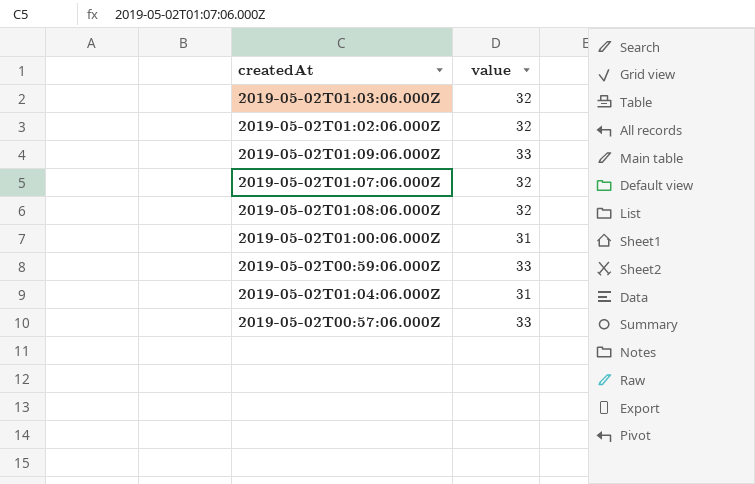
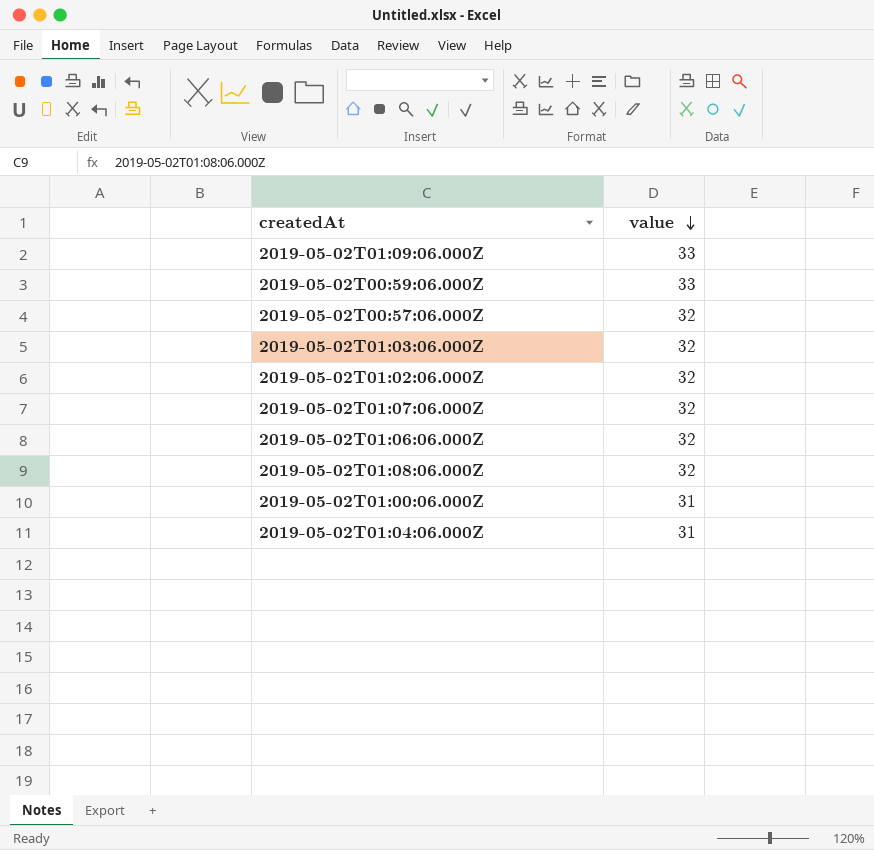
row order: none -> value descending
2019-05-02T00:57:06.000Z | value: 33 -> 32
row 2019-05-02T01:06:06.000Z: none -> 32

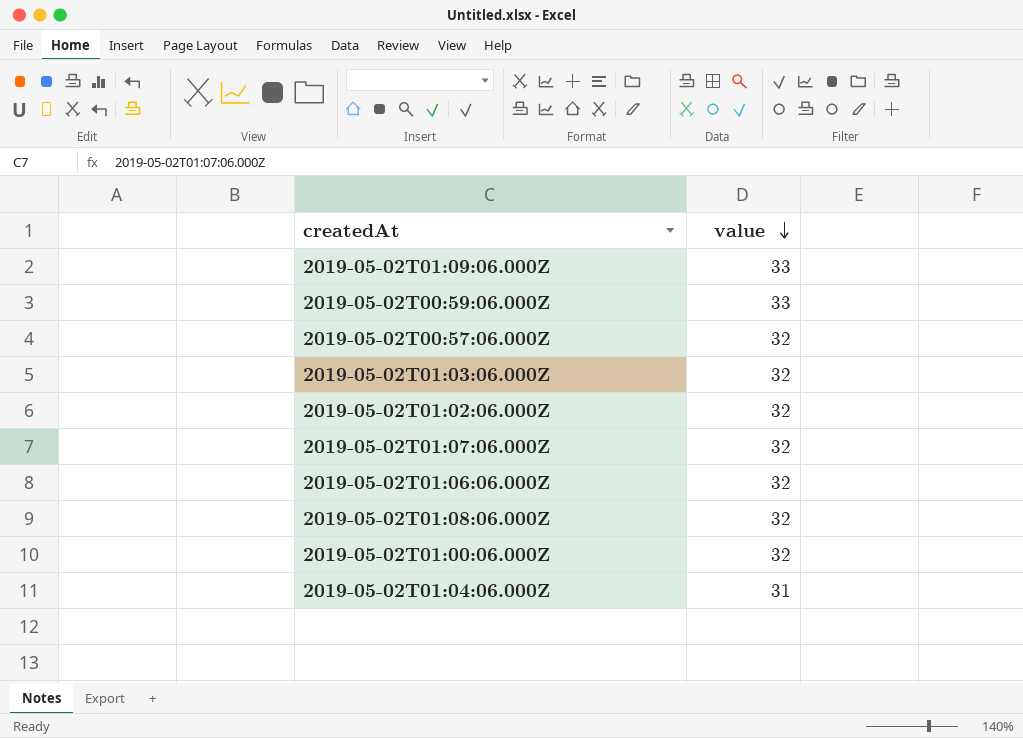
2019-05-02T01:00:06.000Z | value: 31 -> 32

